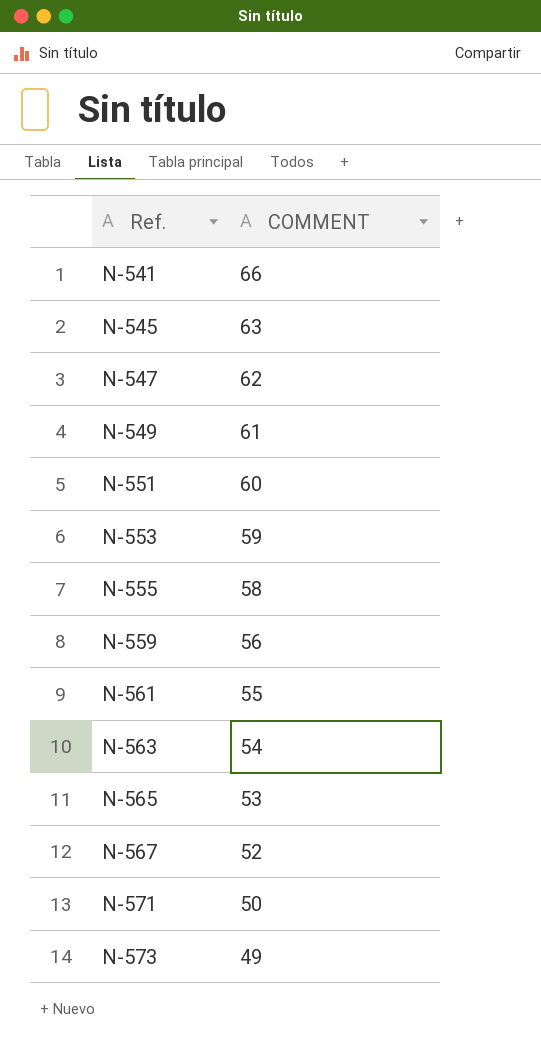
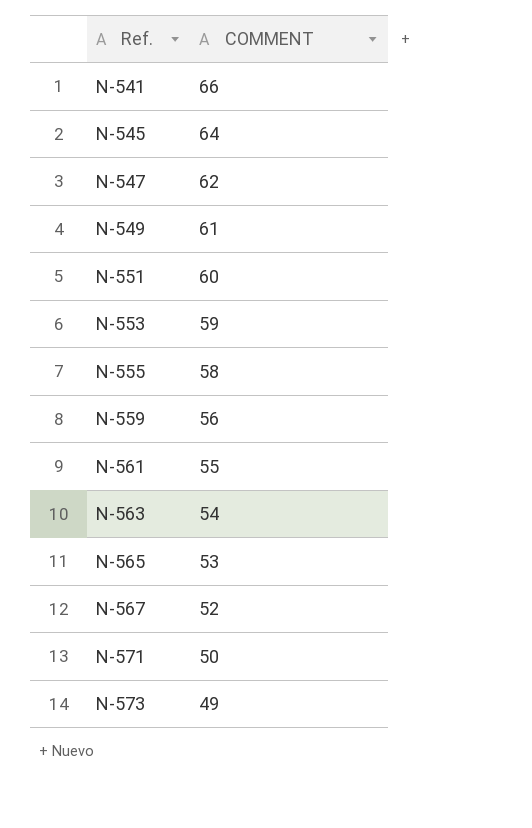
N-545 | COMMENT: 63 -> 64

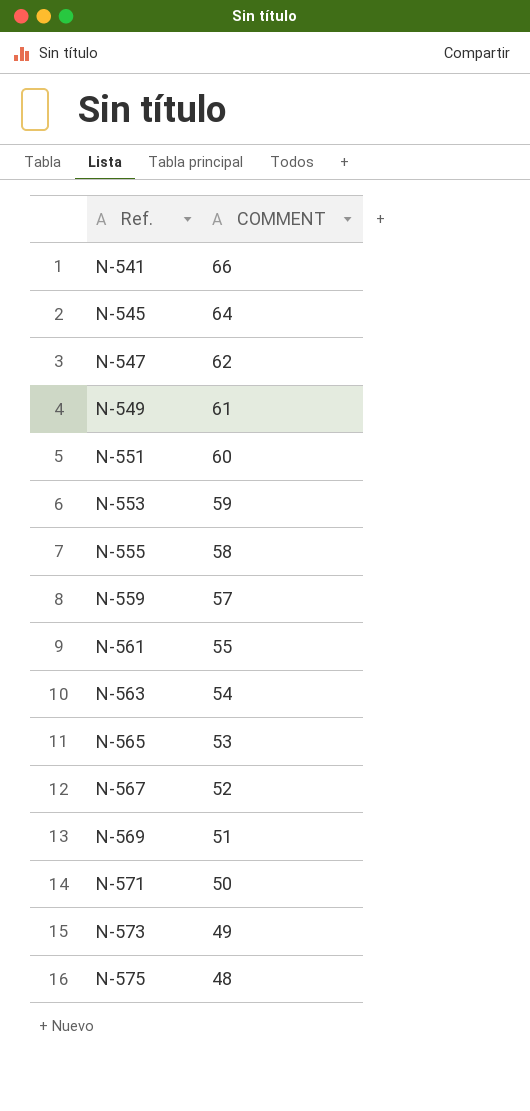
N-559 | COMMENT: 56 -> 57
row N-569: none -> 51
row N-575: none -> 48

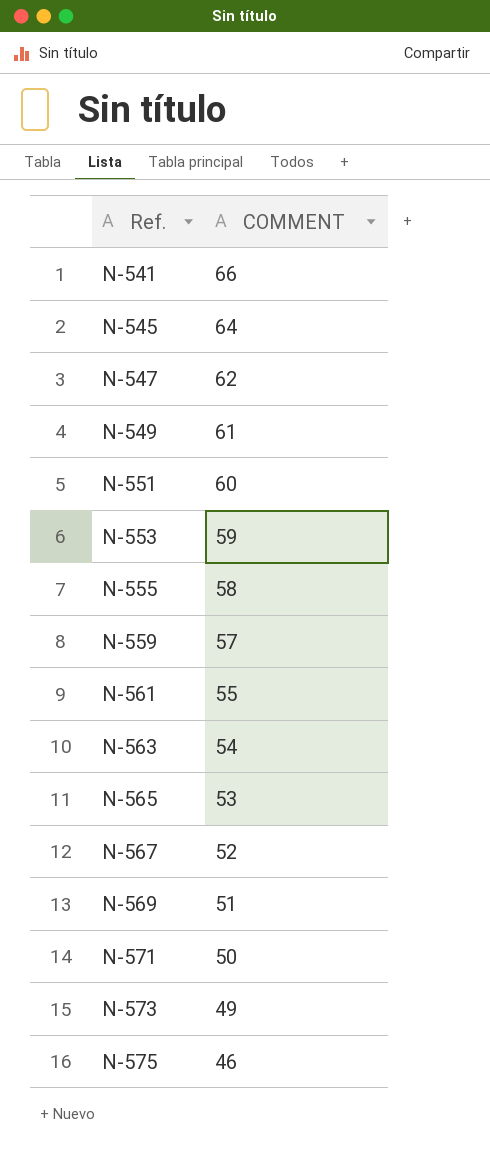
N-575 | COMMENT: 48 -> 46

